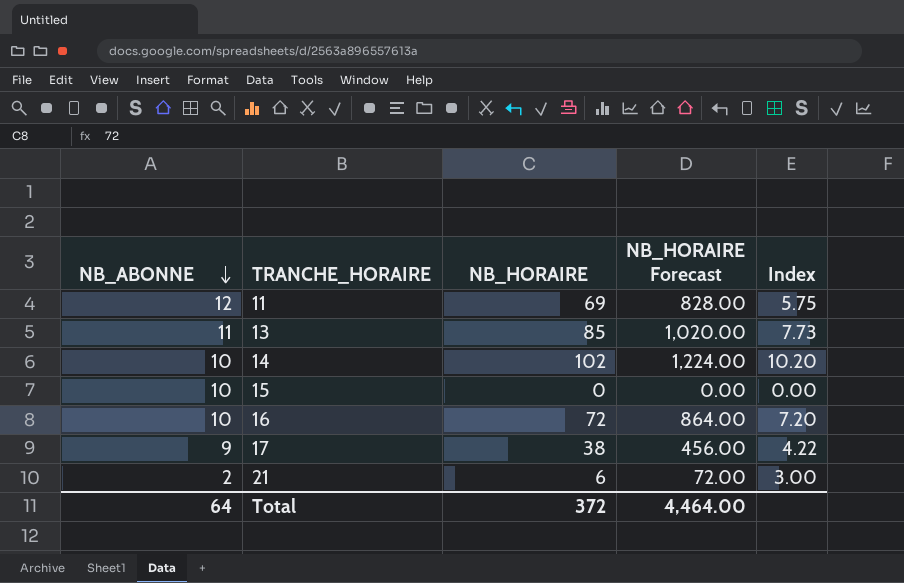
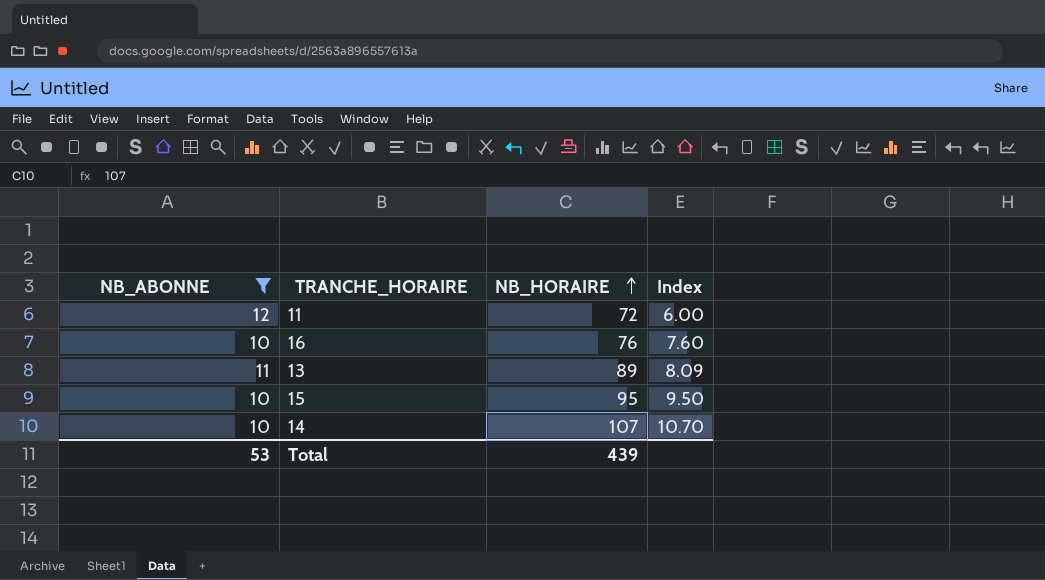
filter: none -> NB_ABONNE >= 10
row order: NB_ABONNE descending -> NB_HORAIRE ascending
column NB_HORAIRE Forecast | formula: [NB_HORAIRE] * 12 -> none
11 | NB_HORAIRE: 69 -> 72
11 | Index: 5.75 -> 6.00
16 | NB_HORAIRE: 72 -> 76
16 | Index: 7.20 -> 7.60
13 | NB_HORAIRE: 85 -> 89
13 | Index: 7.73 -> 8.09
15 | NB_HORAIRE: 0 -> 95
15 | Index: 0.00 -> 9.50
14 | NB_HORAIRE: 102 -> 107
14 | Index: 10.20 -> 10.70
Total | NB_ABONNE: 64 -> 53
Total | NB_HORAIRE: 372 -> 439

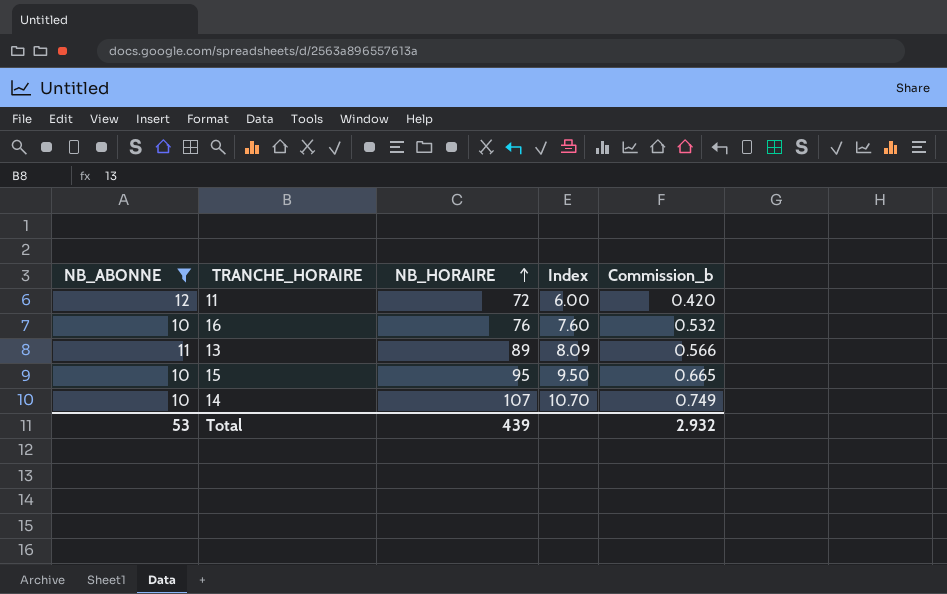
column Commission_b | formula: none -> [Index] * 0.07

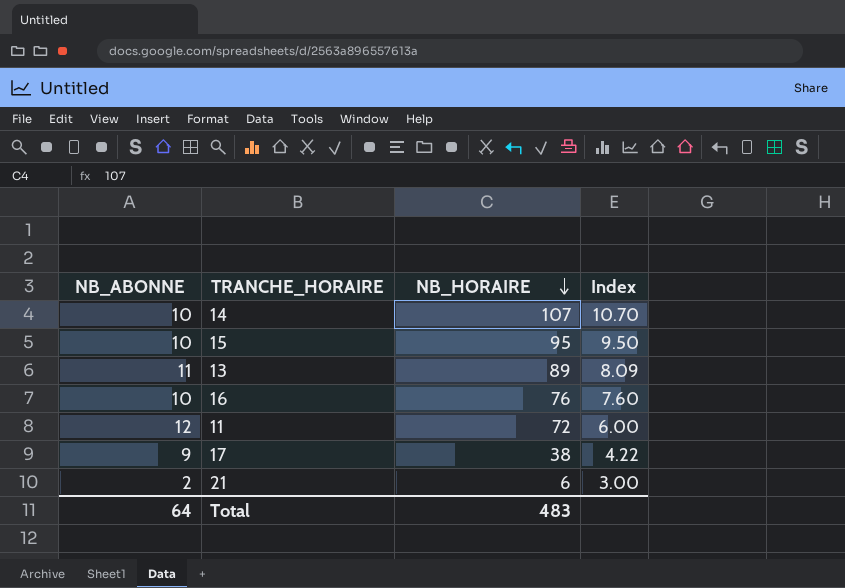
filter: NB_ABONNE >= 10 -> none
row order: NB_HORAIRE ascending -> NB_HORAIRE descending
column Commission_b | formula: [Index] * 0.07 -> none
Total | NB_ABONNE: 53 -> 64
Total | NB_HORAIRE: 439 -> 483

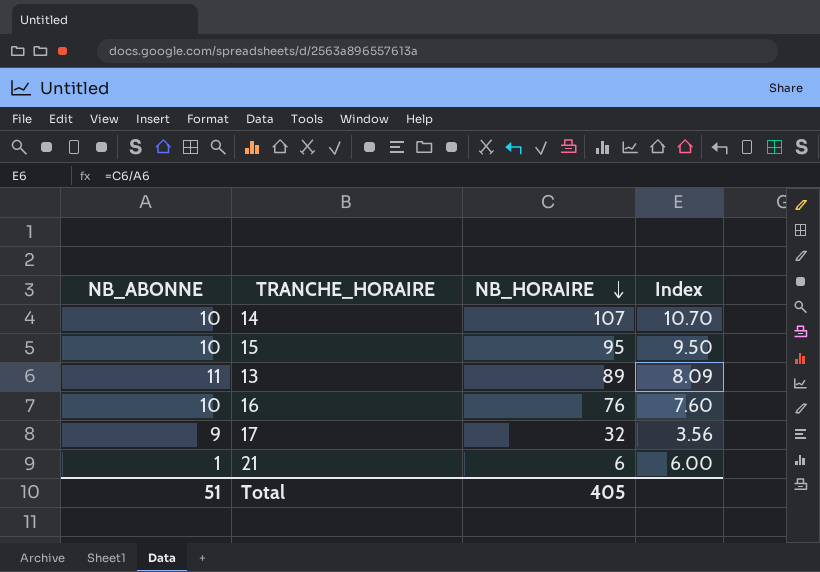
row 11: 12 | 72 | 6.00 -> none
17 | NB_HORAIRE: 38 -> 32
17 | Index: 4.22 -> 3.56
21 | NB_ABONNE: 2 -> 1
21 | Index: 3.00 -> 6.00
Total | NB_ABONNE: 64 -> 51
Total | NB_HORAIRE: 483 -> 405

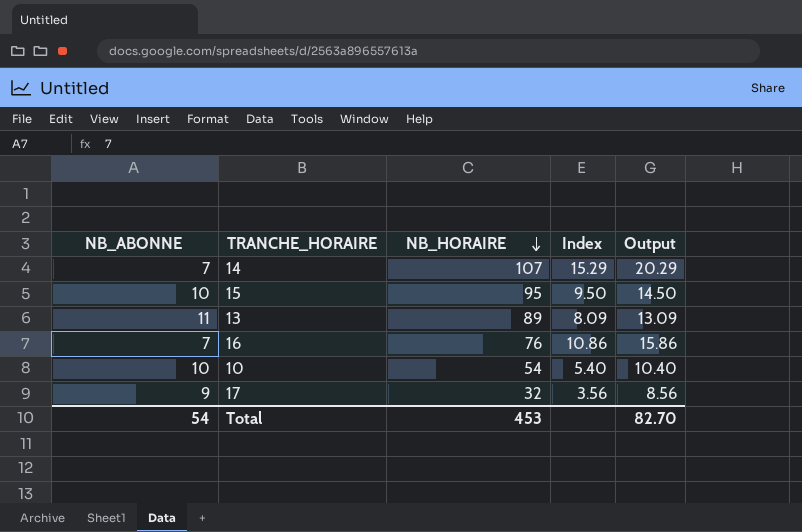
column Output | formula: none -> [Index] + 5
row 21: 1 | 6 | 6.00 -> none
14 | NB_ABONNE: 10 -> 7
14 | Index: 10.70 -> 15.29
16 | NB_ABONNE: 10 -> 7
16 | Index: 7.60 -> 10.86
row 10: none -> 10 | 54 | 5.40 | 10.40
Total | NB_ABONNE: 51 -> 54
Total | NB_HORAIRE: 405 -> 453

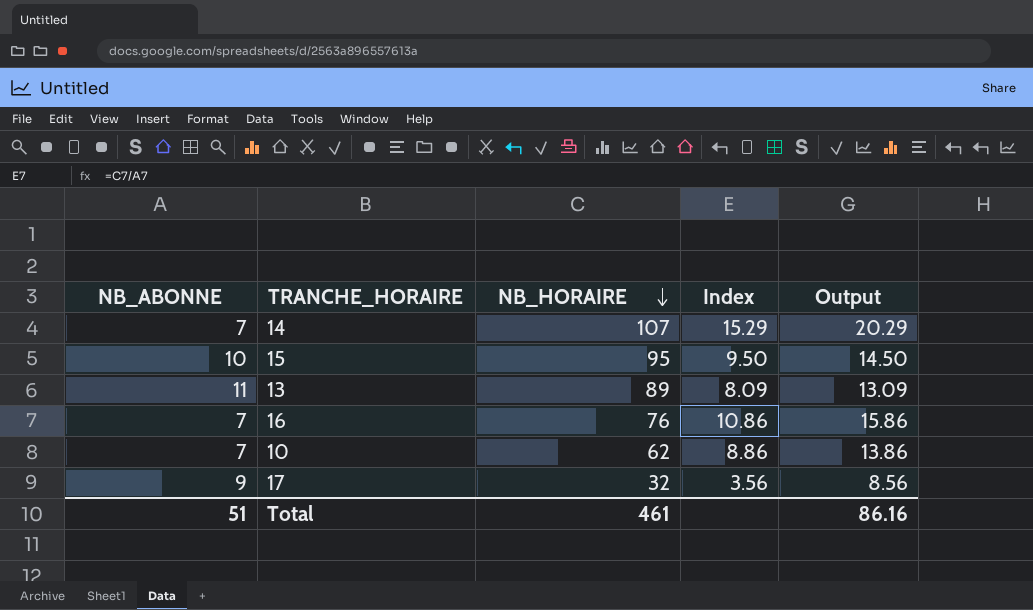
10 | NB_ABONNE: 10 -> 7
10 | NB_HORAIRE: 54 -> 62
10 | Index: 5.40 -> 8.86
10 | Output: 10.40 -> 13.86
Total | NB_ABONNE: 54 -> 51
Total | NB_HORAIRE: 453 -> 461
Total | Output: 82.70 -> 86.16

